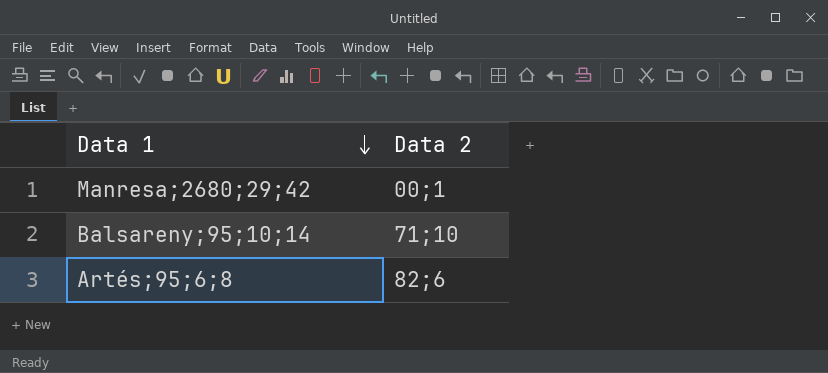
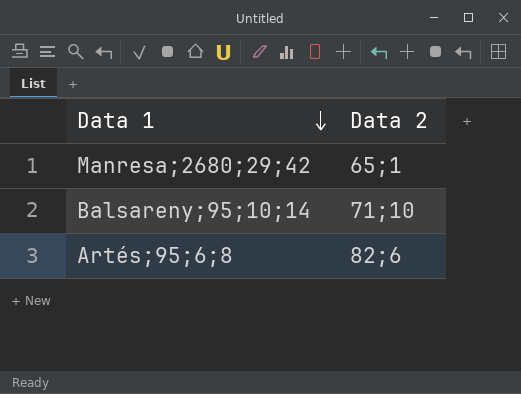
Manresa;2680;29;42 | Data 2: 00;1 -> 65;1

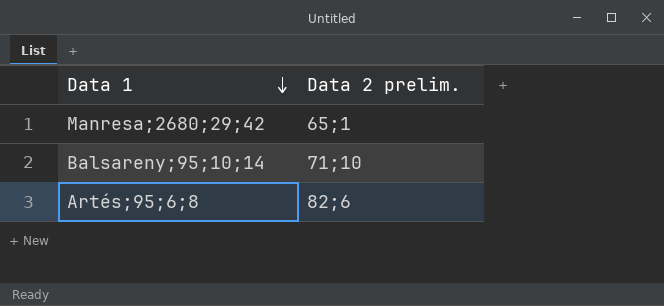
column name: Data 2 -> Data 2 prelim.

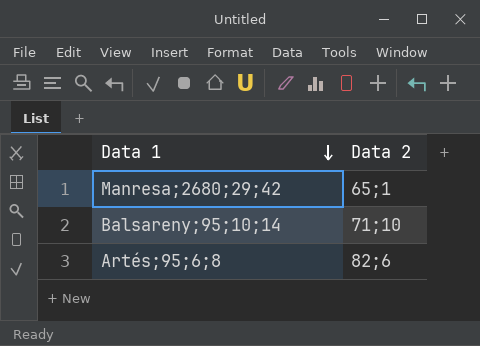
column name: Data 2 prelim. -> Data 2

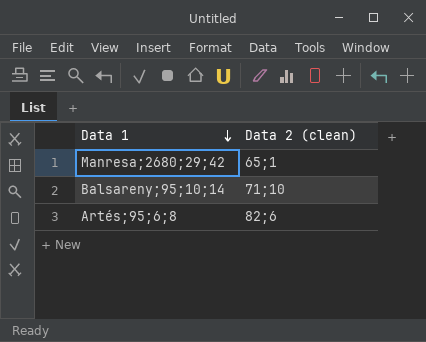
column name: Data 2 -> Data 2 (clean)

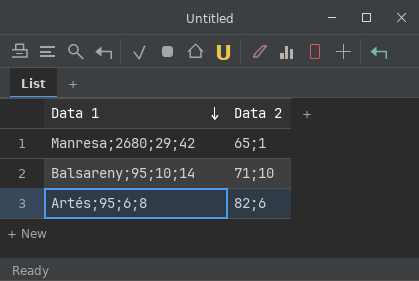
column name: Data 2 (clean) -> Data 2

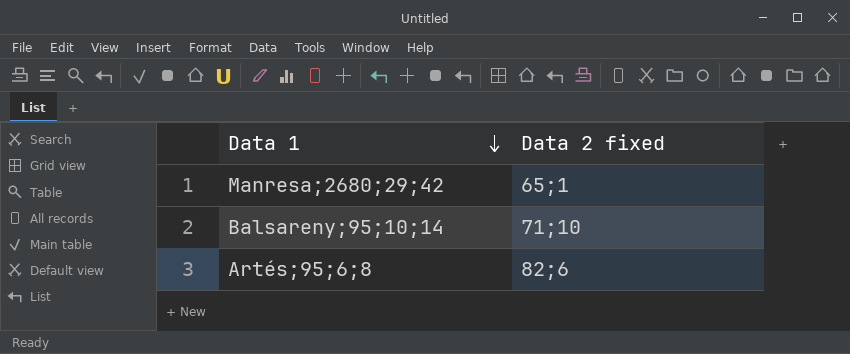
column name: Data 2 -> Data 2 fixed

